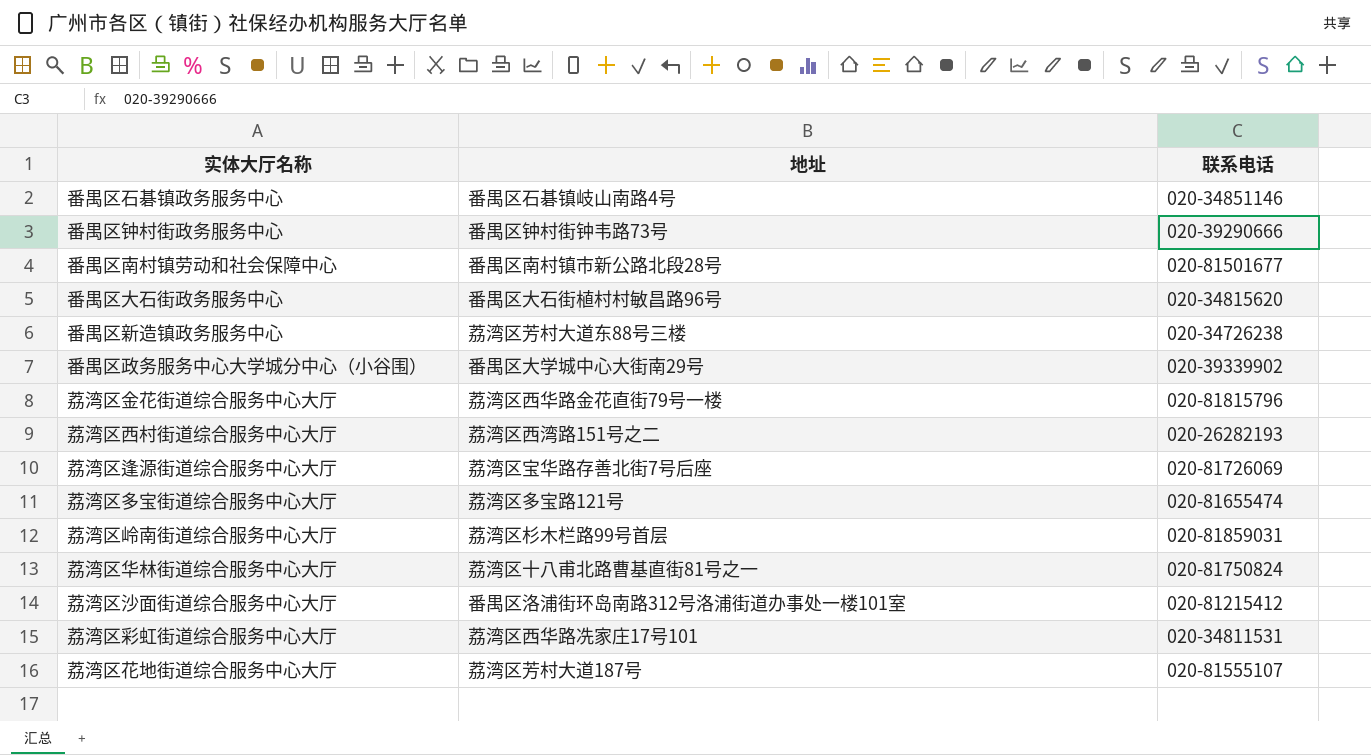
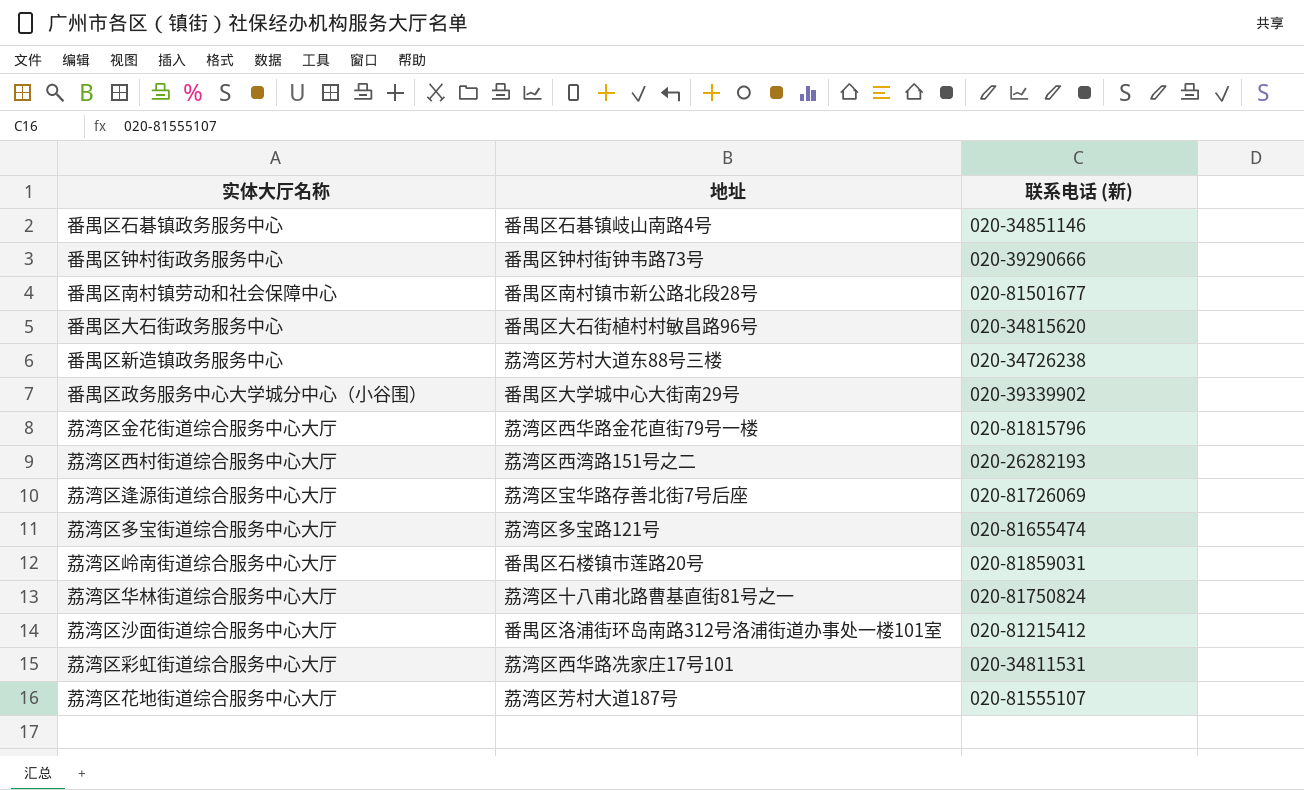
column name: 联系电话 -> 联系电话 (新)
荔湾区岭南街道综合服务中心大厅 | 地址: 荔湾区杉木栏路99号首层 -> 番禺区石楼镇市莲路20号

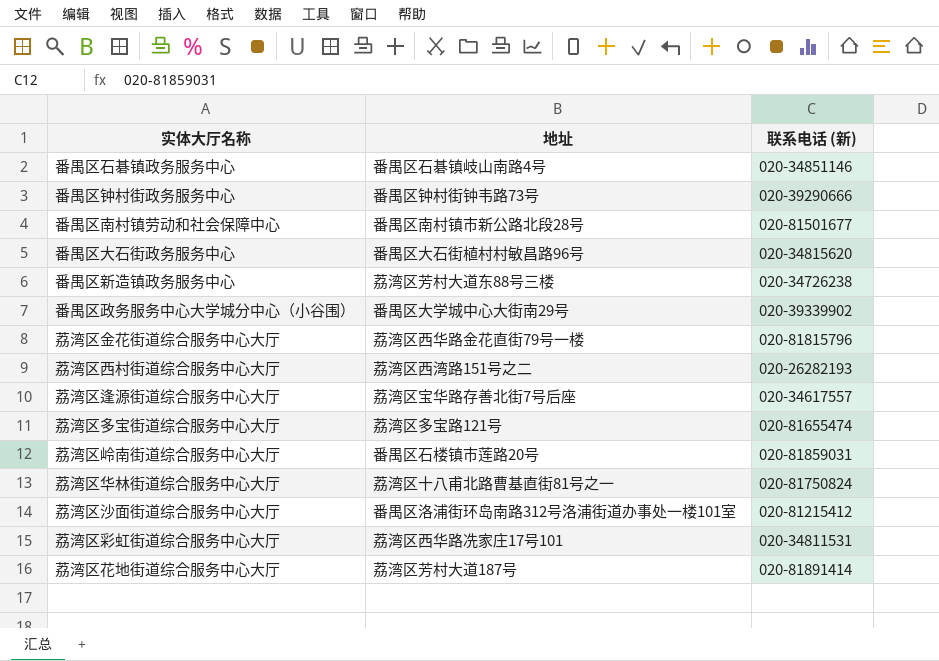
荔湾区逢源街道综合服务中心大厅 | 联系电话 (新): 020-81726069 -> 020-34617557
荔湾区花地街道综合服务中心大厅 | 联系电话 (新): 020-81555107 -> 020-81891414

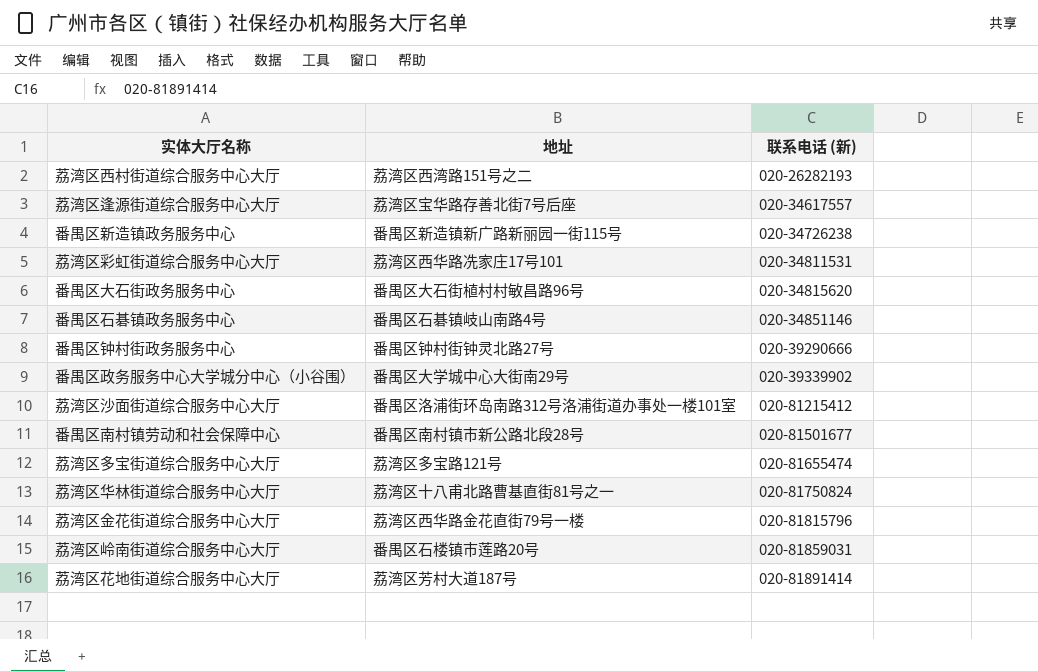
row order: none -> 联系电话 (新) ascending
番禺区新造镇政务服务中心 | 地址: 荔湾区芳村大道东88号三楼 -> 番禺区新造镇新广路新丽园一街115号
番禺区钟村街政务服务中心 | 地址: 番禺区钟村街钟韦路73号 -> 番禺区钟村街钟灵北路27号

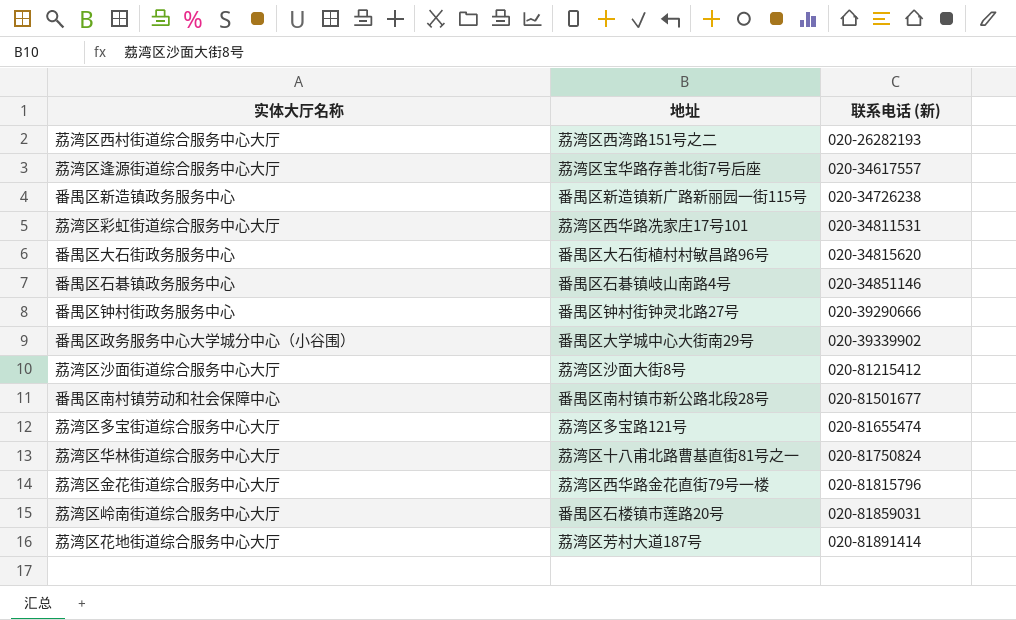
荔湾区沙面街道综合服务中心大厅 | 地址: 番禺区洛浦街环岛南路312号洛浦街道办事处一楼101室 -> 荔湾区沙面大街8号

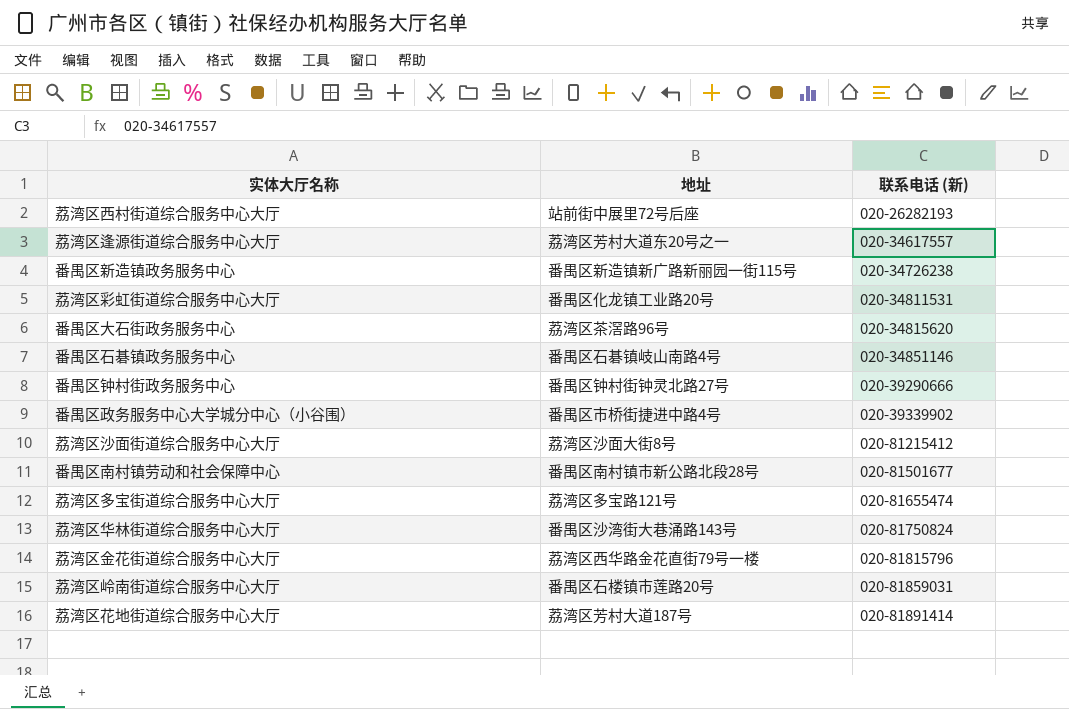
荔湾区西村街道综合服务中心大厅 | 地址: 荔湾区西湾路151号之二 -> 站前街中展里72号后座
荔湾区逢源街道综合服务中心大厅 | 地址: 荔湾区宝华路存善北街7号后座 -> 荔湾区芳村大道东20号之一
荔湾区彩虹街道综合服务中心大厅 | 地址: 荔湾区西华路冼家庄17号101 -> 番禺区化龙镇工业路20号
番禺区大石街政务服务中心 | 地址: 番禺区大石街植村村敏昌路96号 -> 荔湾区茶滘路96号
番禺区政务服务中心大学城分中心（小谷围） | 地址: 番禺区大学城中心大街南29号 -> 番禺区市桥街捷进中路4号
荔湾区华林街道综合服务中心大厅 | 地址: 荔湾区十八甫北路曹基直街81号之一 -> 番禺区沙湾街大巷涌路143号

